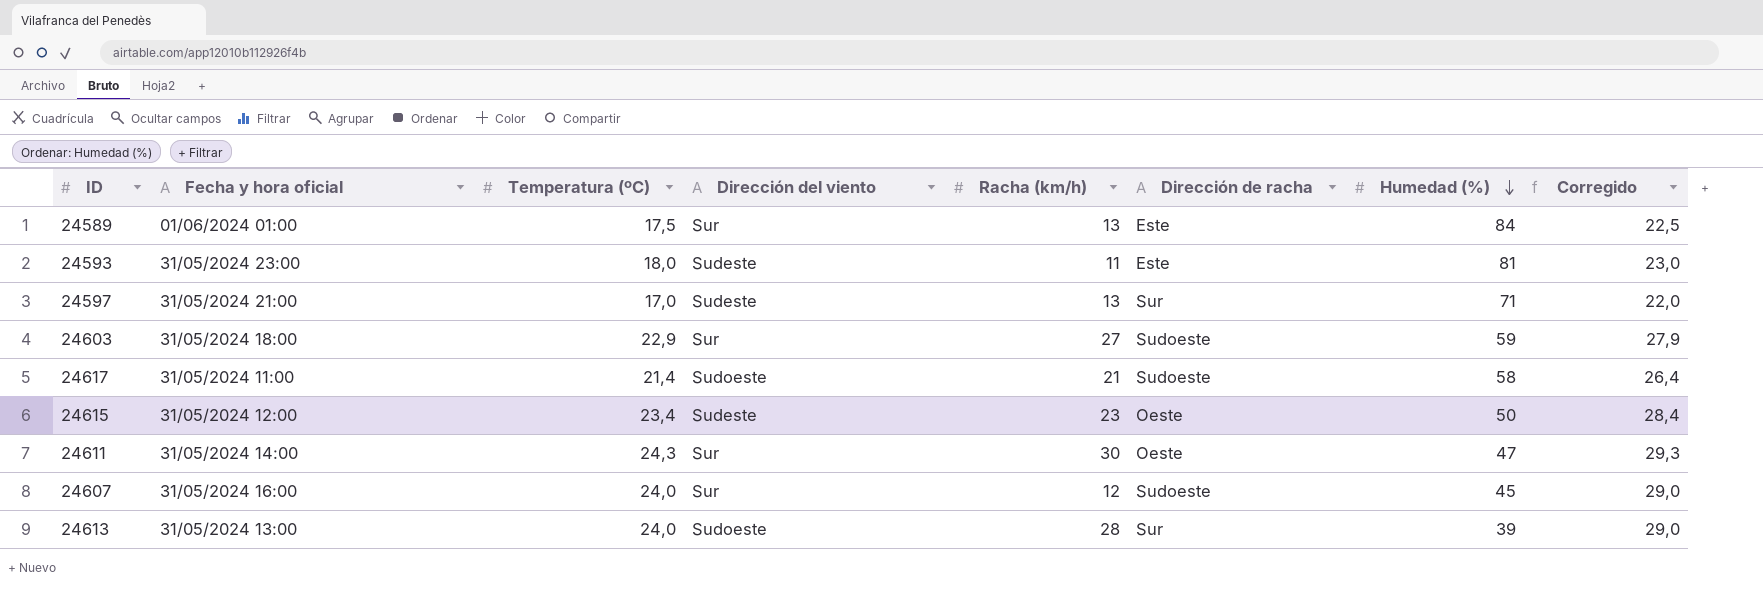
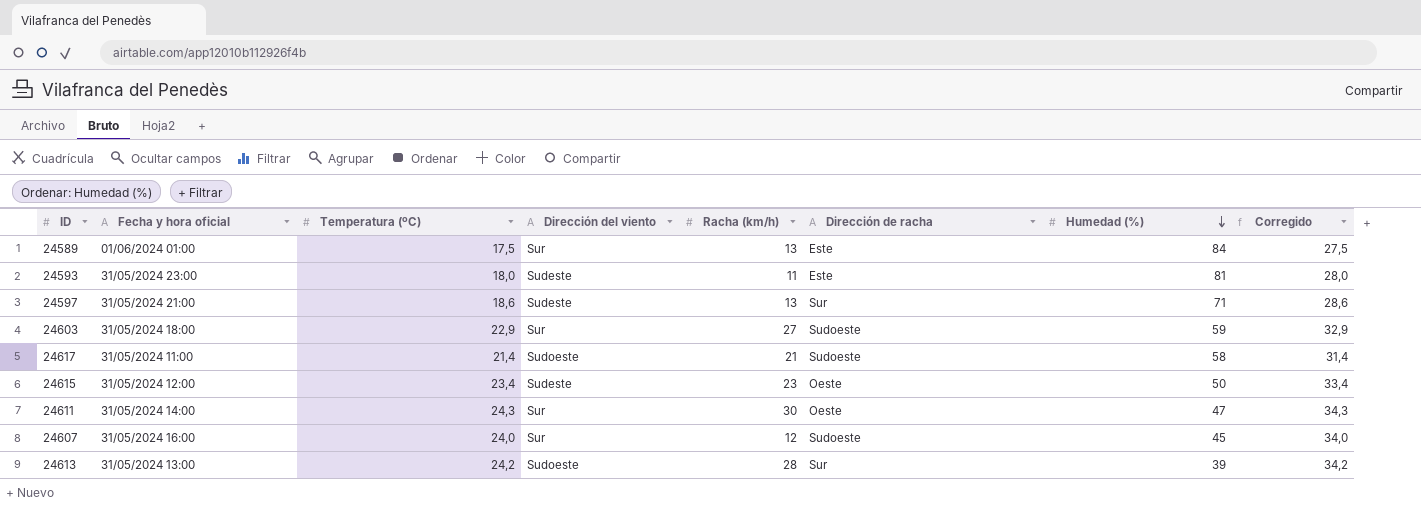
column Corregido | formula: [Temperatura (ºC)] + 5 -> [Temperatura (ºC)] + 10
24597 | Temperatura (ºC): 17,0 -> 18,6
24613 | Temperatura (ºC): 24,0 -> 24,2

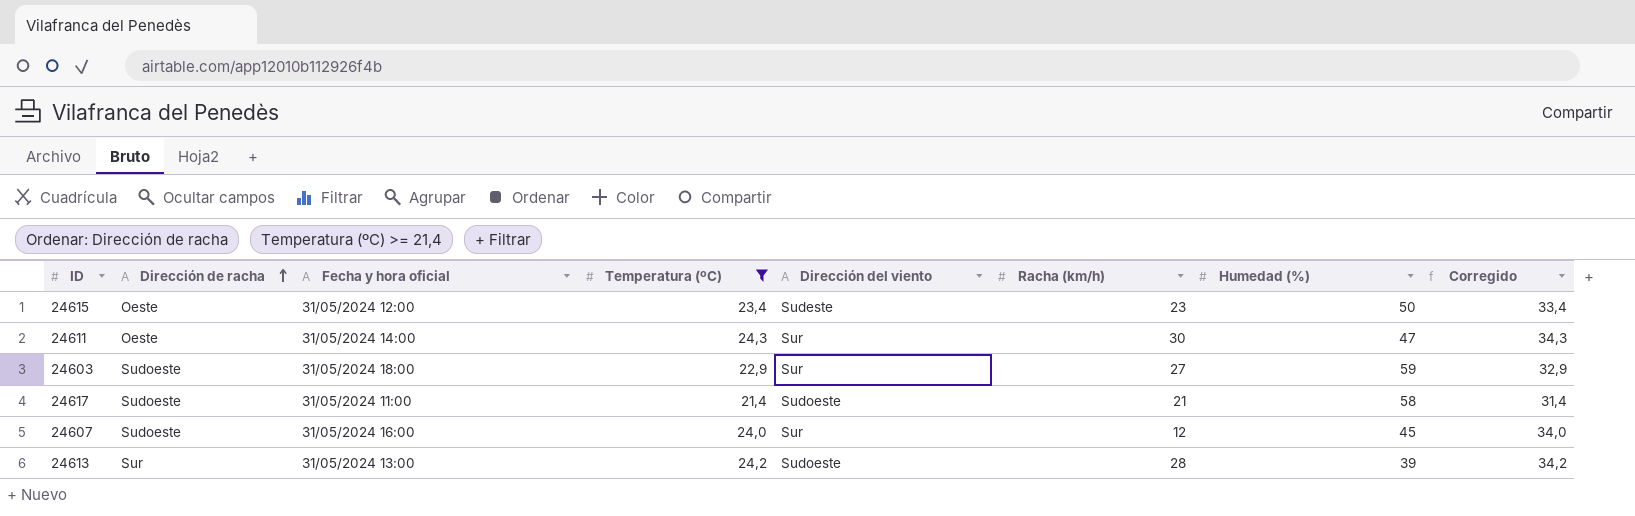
filter: none -> Temperatura (ºC) >= 21,4
row order: Humedad (%) descending -> Dirección de racha ascending
column Dirección de racha | position: 6 -> 2

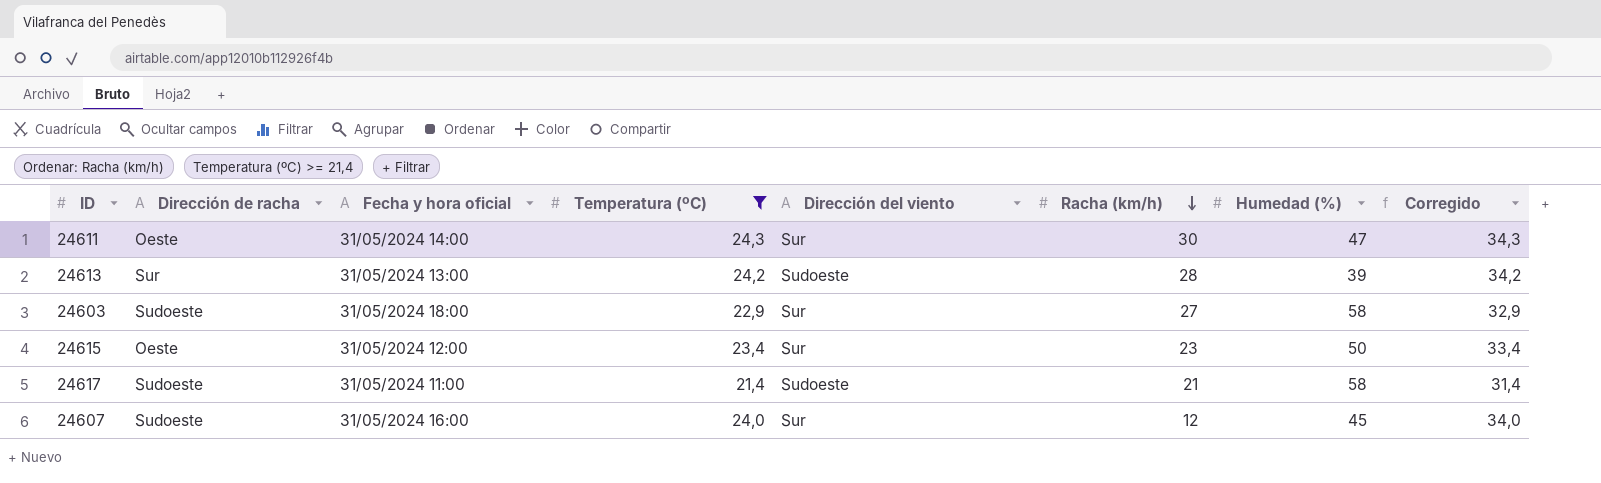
row order: Dirección de racha ascending -> Racha (km/h) descending
24603 | Humedad (%): 59 -> 58
24615 | Dirección del viento: Sudeste -> Sur

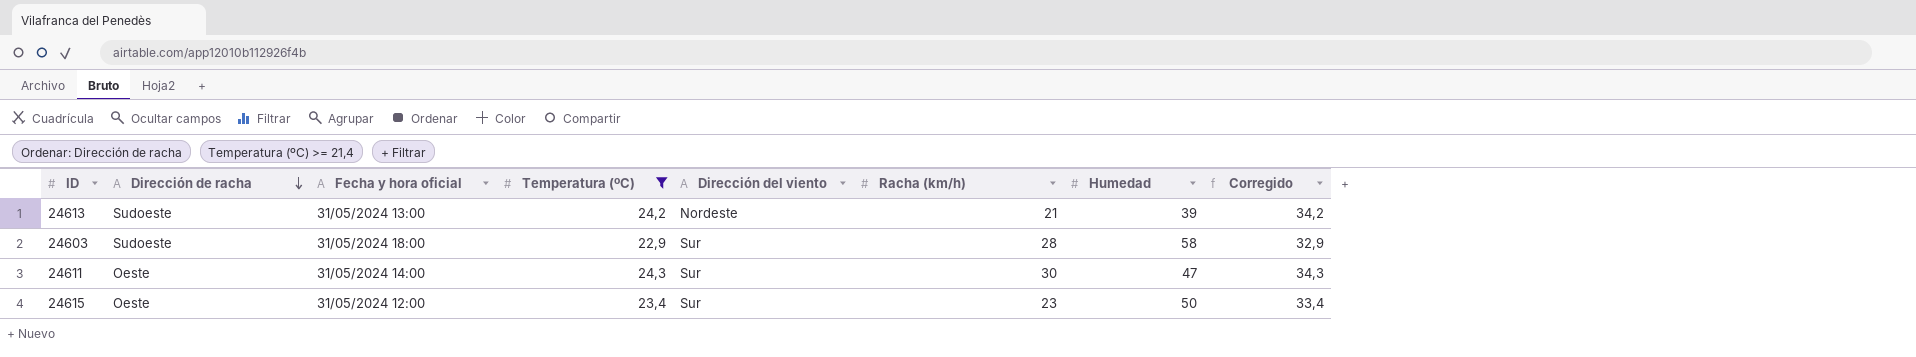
row order: Racha (km/h) descending -> Dirección de racha descending
column name: Humedad (%) -> Humedad
row 24617: Sudoeste | 31/05/2024 11:00 | 21,4 | Sudoeste | 21 | 58 | 31,4 -> none
row 24607: Sudoeste | 31/05/2024 16:00 | 24,0 | Sur | 12 | 45 | 34,0 -> none
24613 | Dirección de racha: Sur -> Sudoeste
24613 | Dirección del viento: Sudoeste -> Nordeste
24613 | Racha (km/h): 28 -> 21
24603 | Racha (km/h): 27 -> 28

